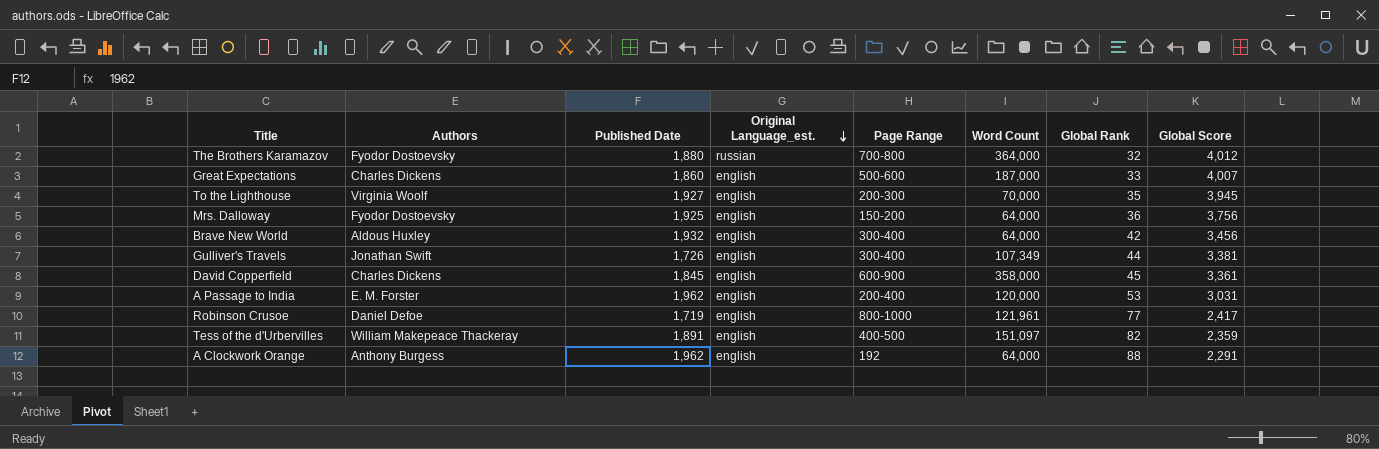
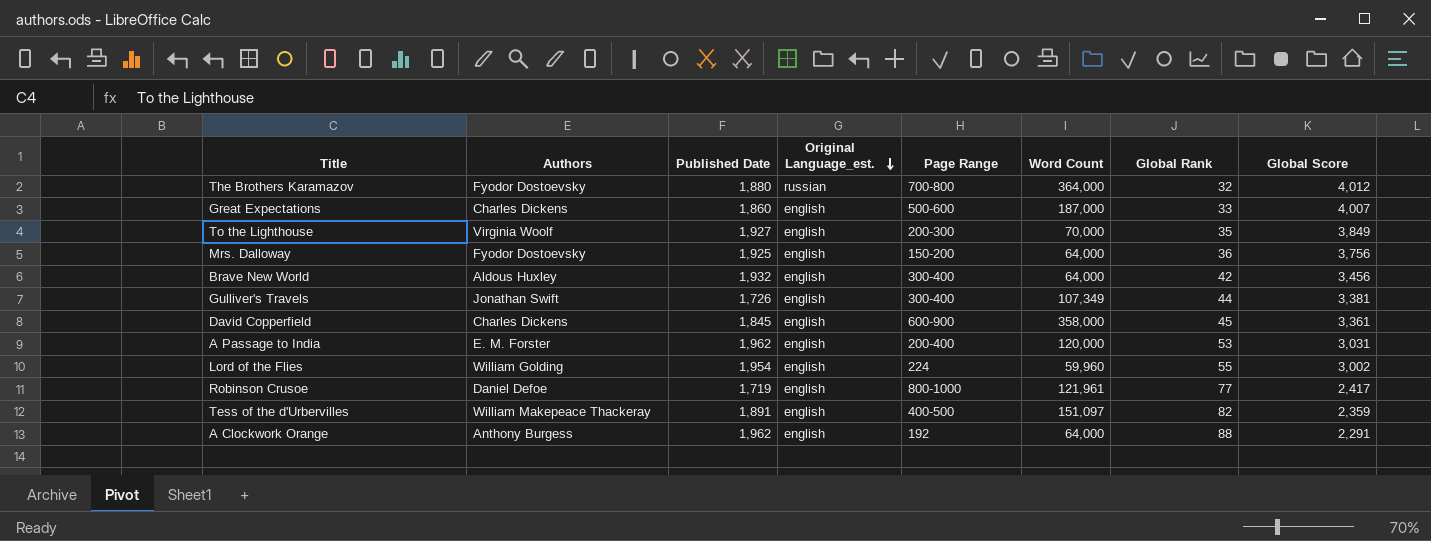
To the Lighthouse | Global Score: 3,945 -> 3,849
row Lord of the Flies: none -> William Golding | 1,954 | english | 224 | 59,960 | 55 | 3,002

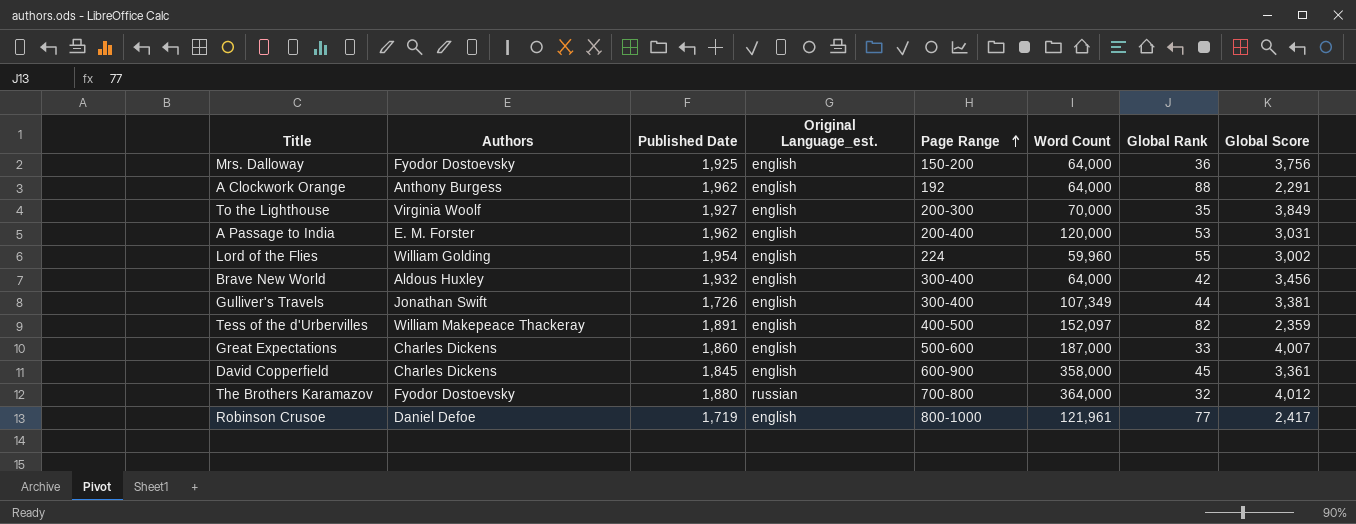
row order: Original Language_est. descending -> Page Range ascending
Tess of the d'Urbervilles | Word Count: 151,097 -> 152,097

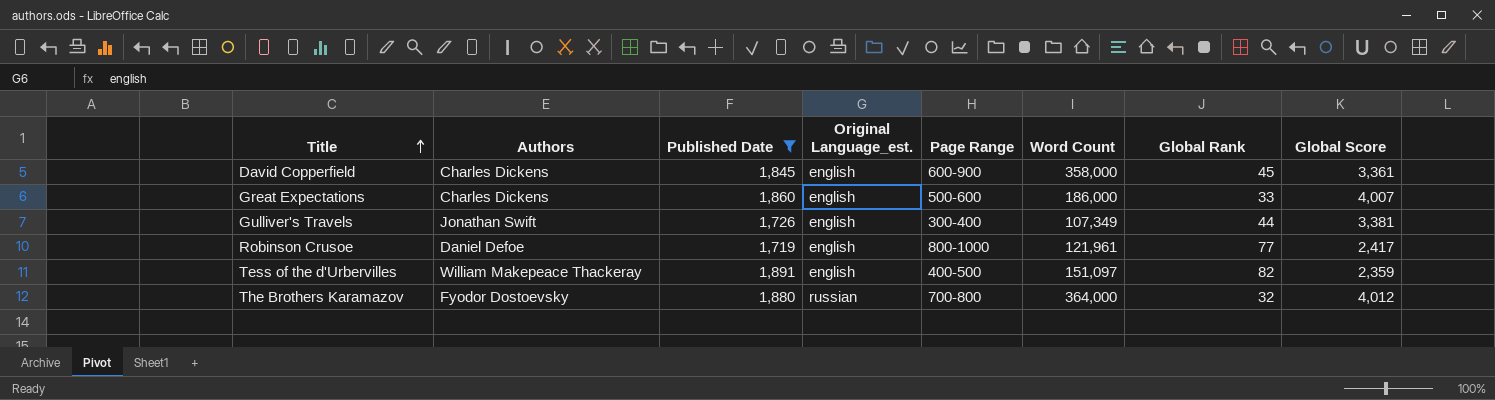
filter: none -> Published Date <= 1,891
row order: Page Range ascending -> Title ascending
Great Expectations | Word Count: 187,000 -> 186,000
Tess of the d'Urbervilles | Word Count: 152,097 -> 151,097

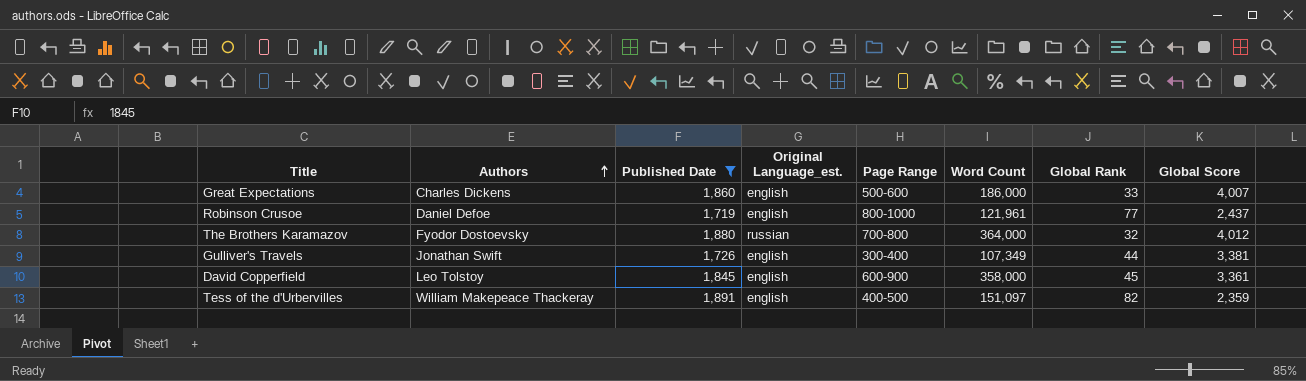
row order: Title ascending -> Authors ascending
Robinson Crusoe | Global Score: 2,417 -> 2,437
David Copperfield | Authors: Charles Dickens -> Leo Tolstoy

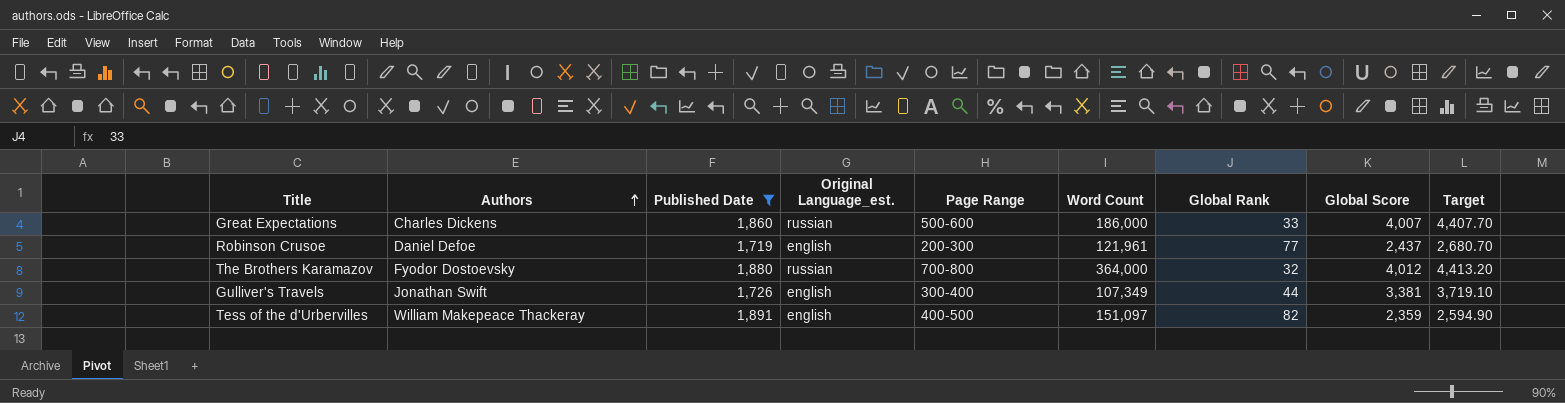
column Target | formula: none -> [Global Score] * 1.1
row David Copperfield: Leo Tolstoy | 1,845 | english | 600-900 | 358,000 | 45 | 3,361 -> none
Great Expectations | Original Language_est.: english -> russian
Robinson Crusoe | Page Range: 800-1000 -> 200-300

